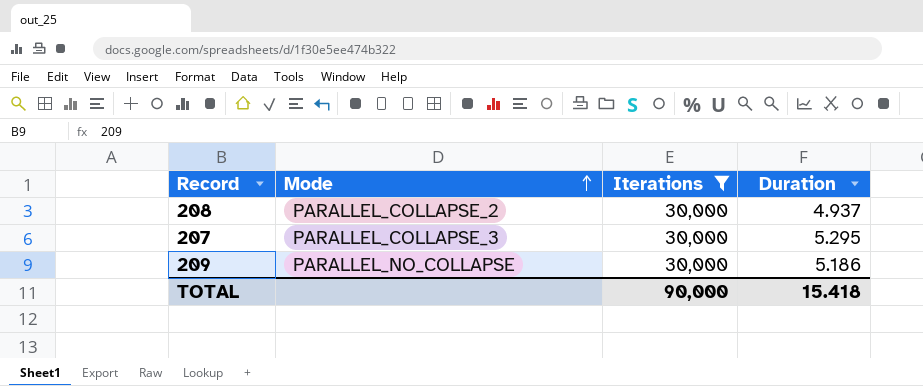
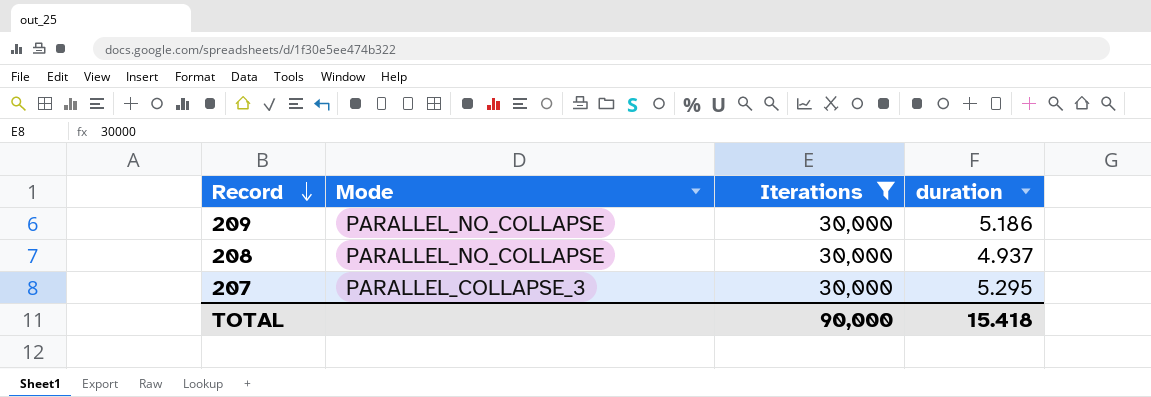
row order: Mode ascending -> Record descending
column name: Duration -> duration
208 | Mode: PARALLEL_COLLAPSE_2 -> PARALLEL_NO_COLLAPSE

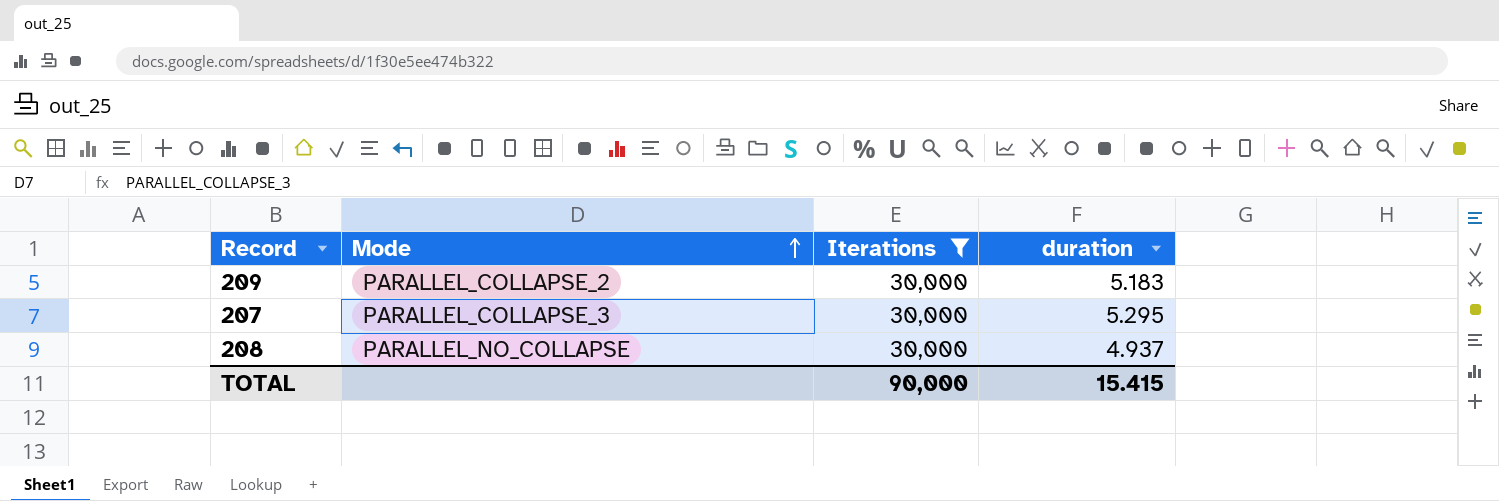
row order: Record descending -> Mode ascending
209 | Mode: PARALLEL_NO_COLLAPSE -> PARALLEL_COLLAPSE_2
209 | duration: 5.186 -> 5.183
TOTAL | duration: 15.418 -> 15.415

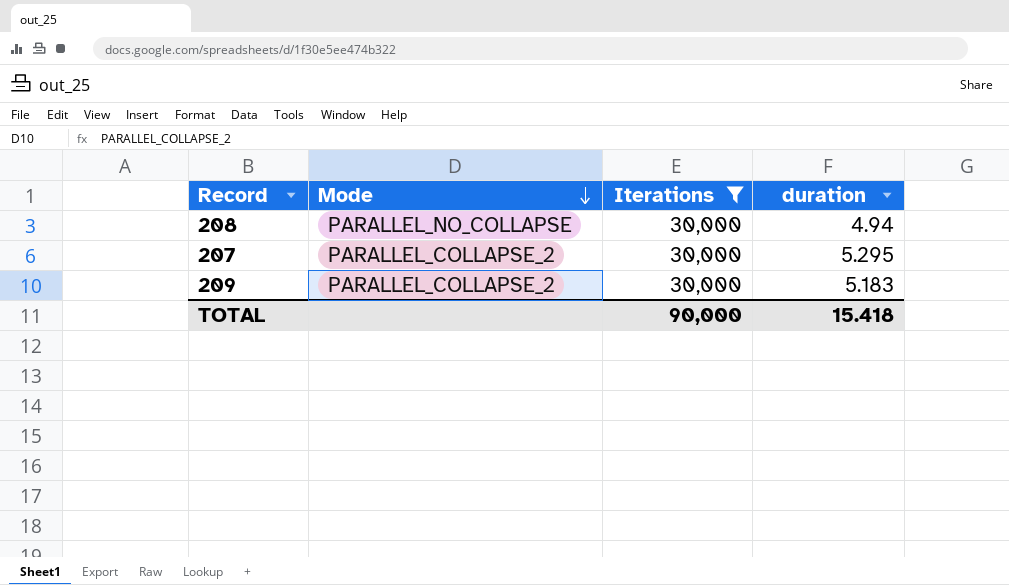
row order: Mode ascending -> Mode descending
208 | duration: 4.937 -> 4.94
207 | Mode: PARALLEL_COLLAPSE_3 -> PARALLEL_COLLAPSE_2
TOTAL | duration: 15.415 -> 15.418

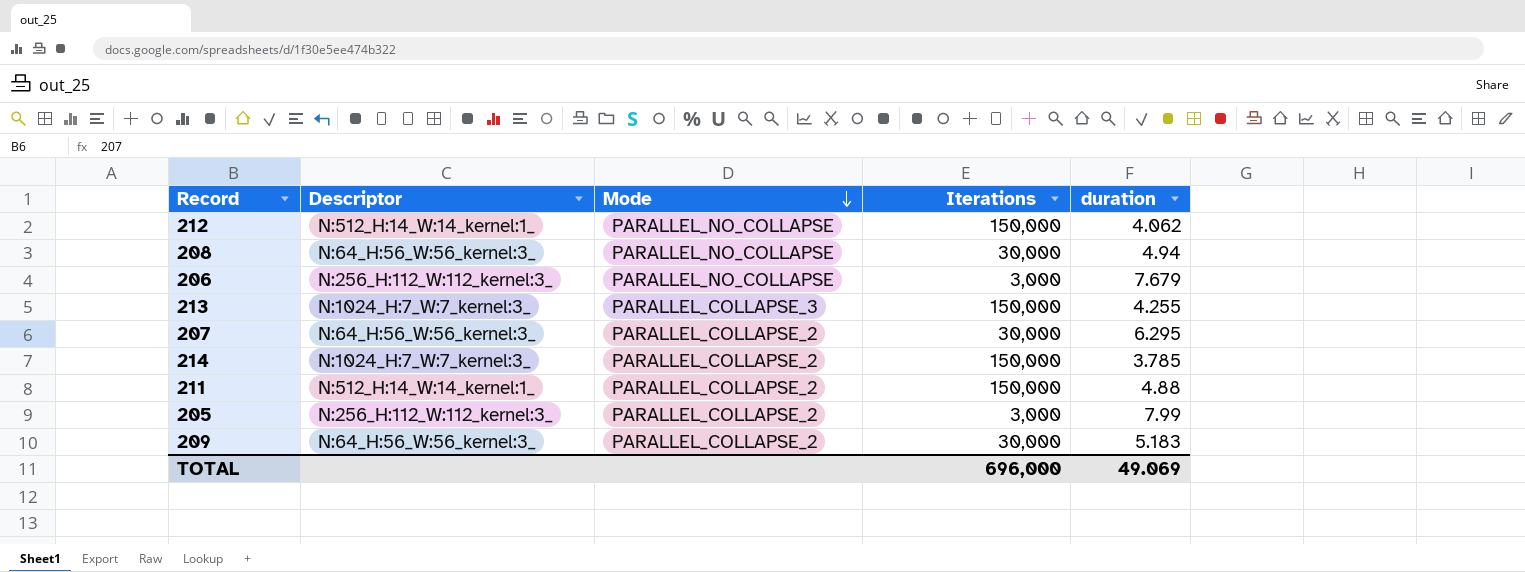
filter: Iterations = 30,000 -> none
column Descriptor | position: none -> 2
207 | duration: 5.295 -> 6.295
TOTAL | Iterations: 90,000 -> 696,000
TOTAL | duration: 15.418 -> 49.069

